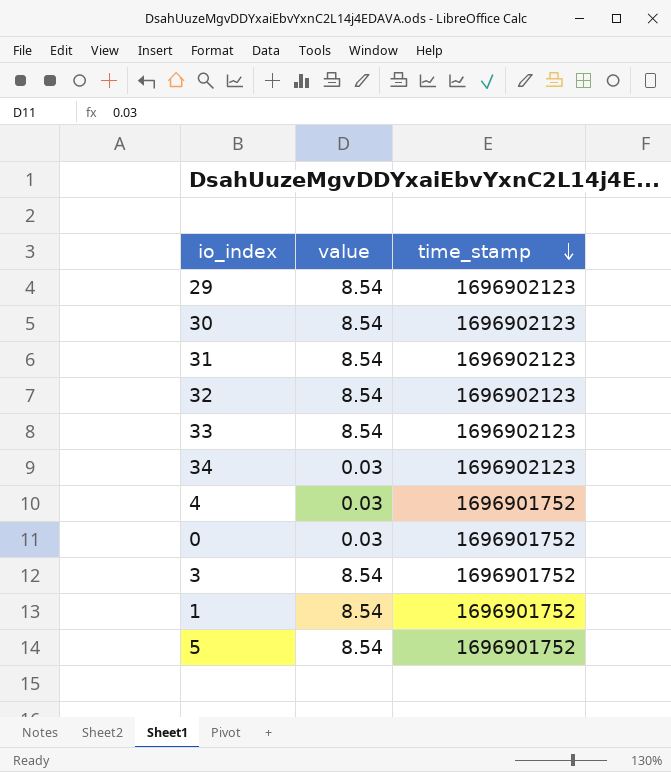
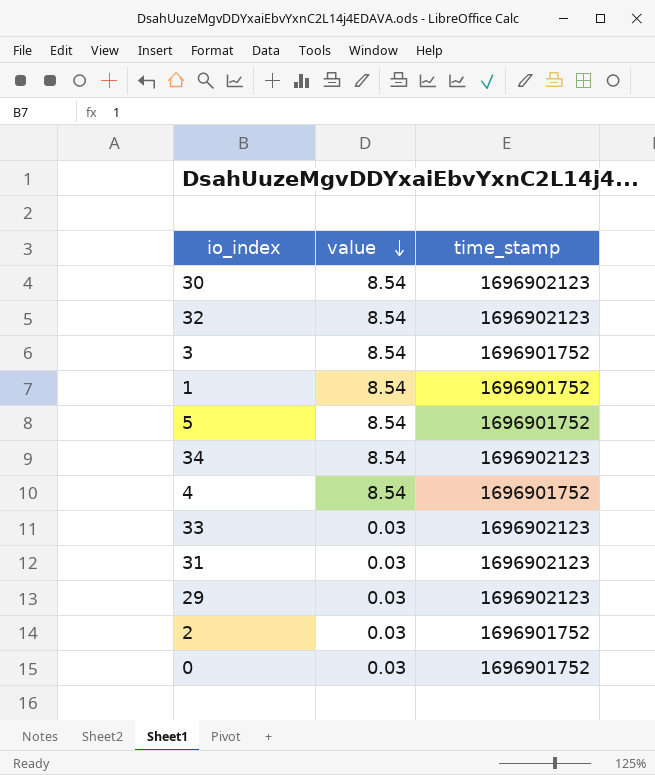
row order: time_stamp descending -> value descending
34 | value: 0.03 -> 8.54
4 | value: 0.03 -> 8.54
33 | value: 8.54 -> 0.03
31 | value: 8.54 -> 0.03
29 | value: 8.54 -> 0.03
row 2: none -> 0.03 | 1696901752

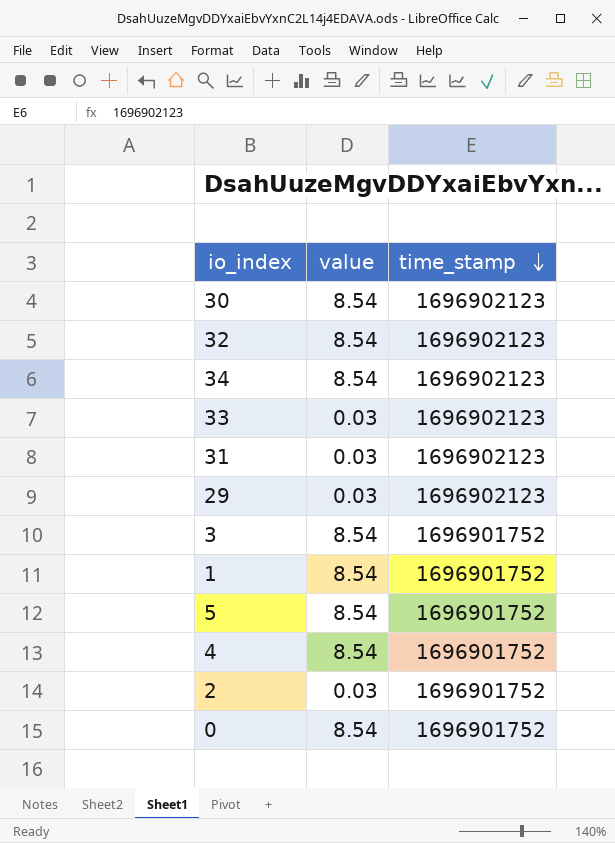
row order: value descending -> time_stamp descending
0 | value: 0.03 -> 8.54

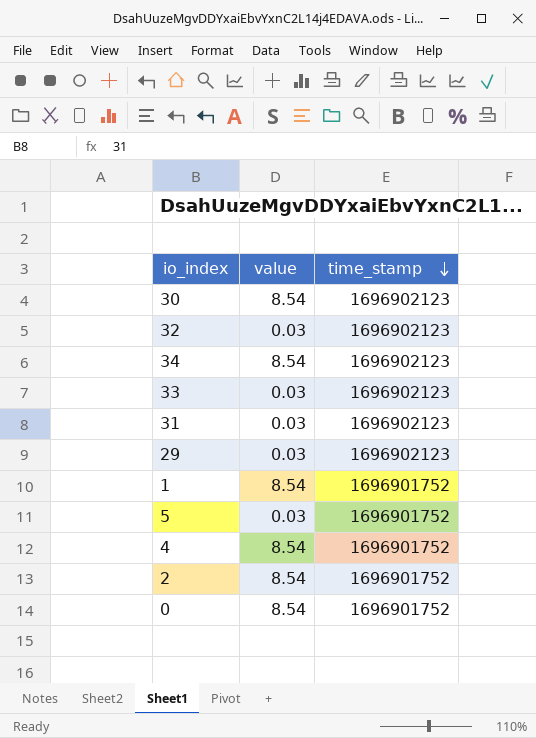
row 3: 8.54 | 1696901752 -> none
32 | value: 8.54 -> 0.03
5 | value: 8.54 -> 0.03
2 | value: 0.03 -> 8.54

